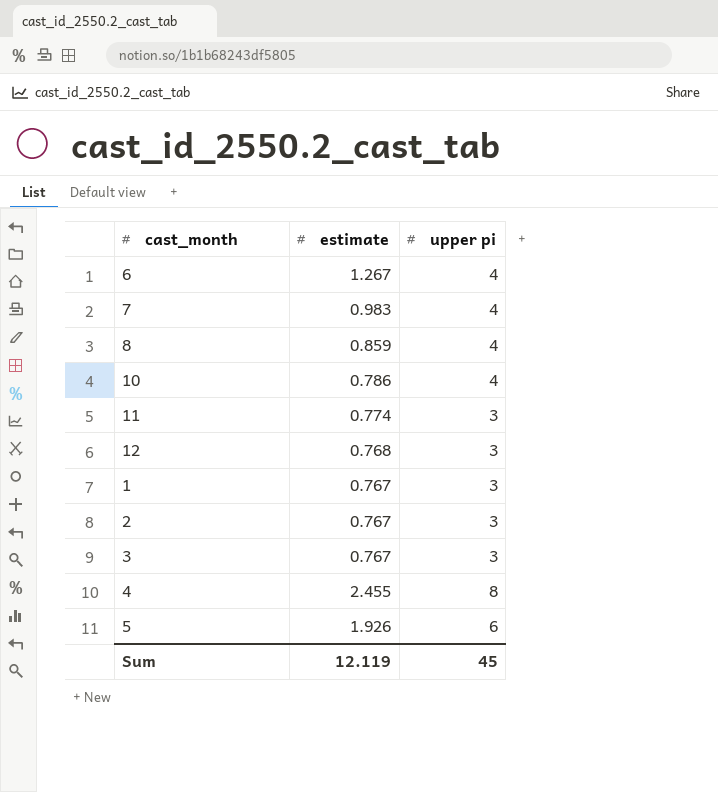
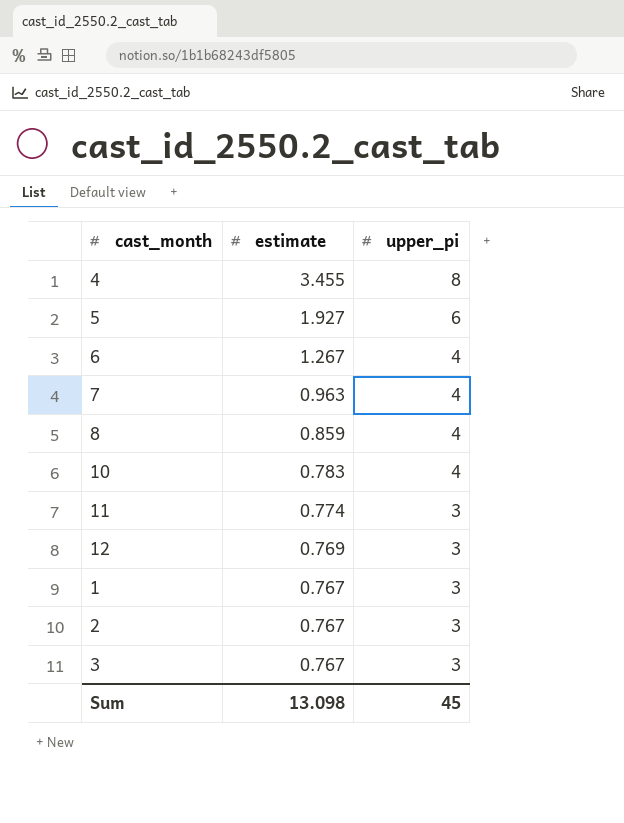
row order: none -> estimate descending
column name: upper pi -> upper_pi
4 | estimate: 2.455 -> 3.455
5 | estimate: 1.926 -> 1.927
7 | estimate: 0.983 -> 0.963
10 | estimate: 0.786 -> 0.783
12 | estimate: 0.768 -> 0.769
Sum | estimate: 12.119 -> 13.098

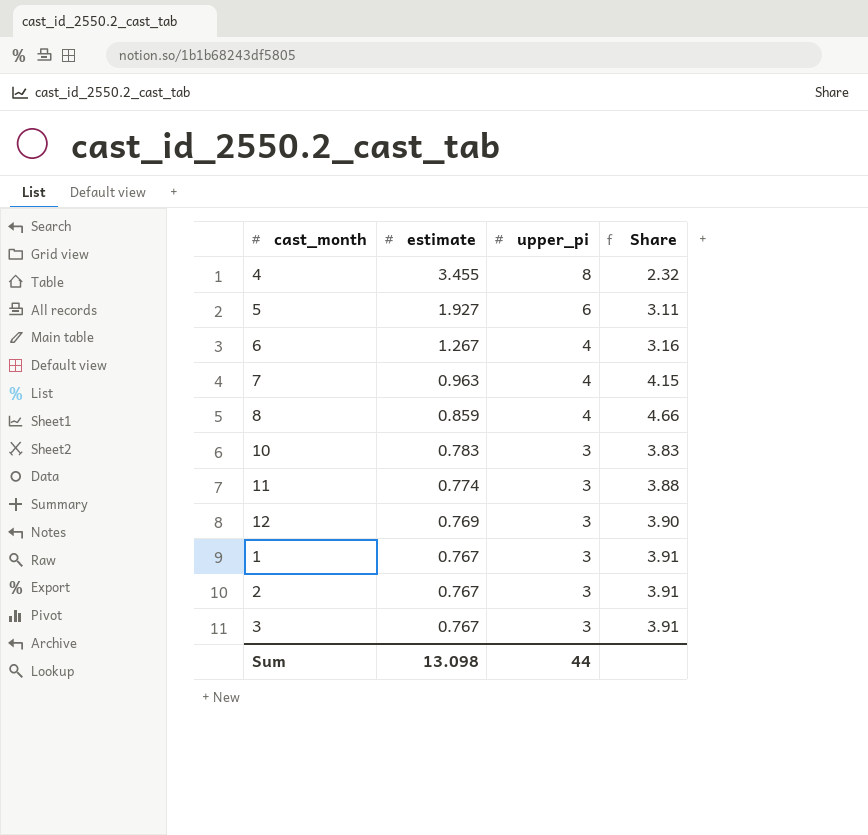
column Share | formula: none -> [upper_pi] / [estimate]
10 | upper_pi: 4 -> 3
Sum | upper_pi: 45 -> 44

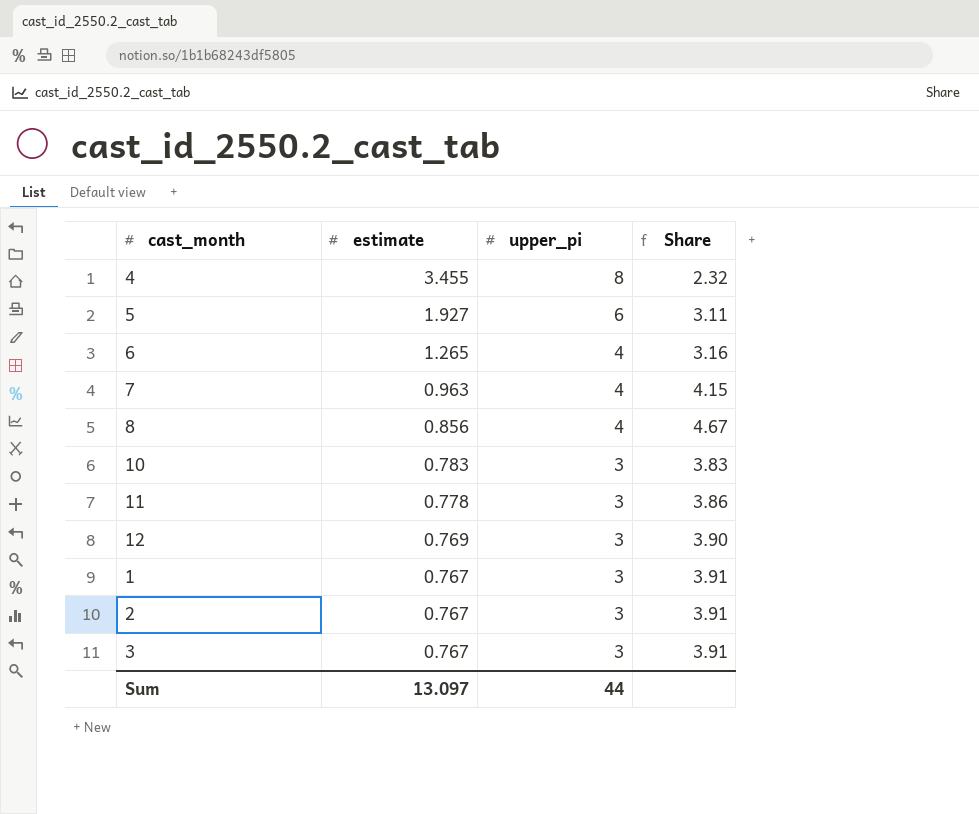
6 | estimate: 1.267 -> 1.265
8 | estimate: 0.859 -> 0.856
8 | Share: 4.66 -> 4.67
11 | estimate: 0.774 -> 0.778
11 | Share: 3.88 -> 3.86
Sum | estimate: 13.098 -> 13.097

